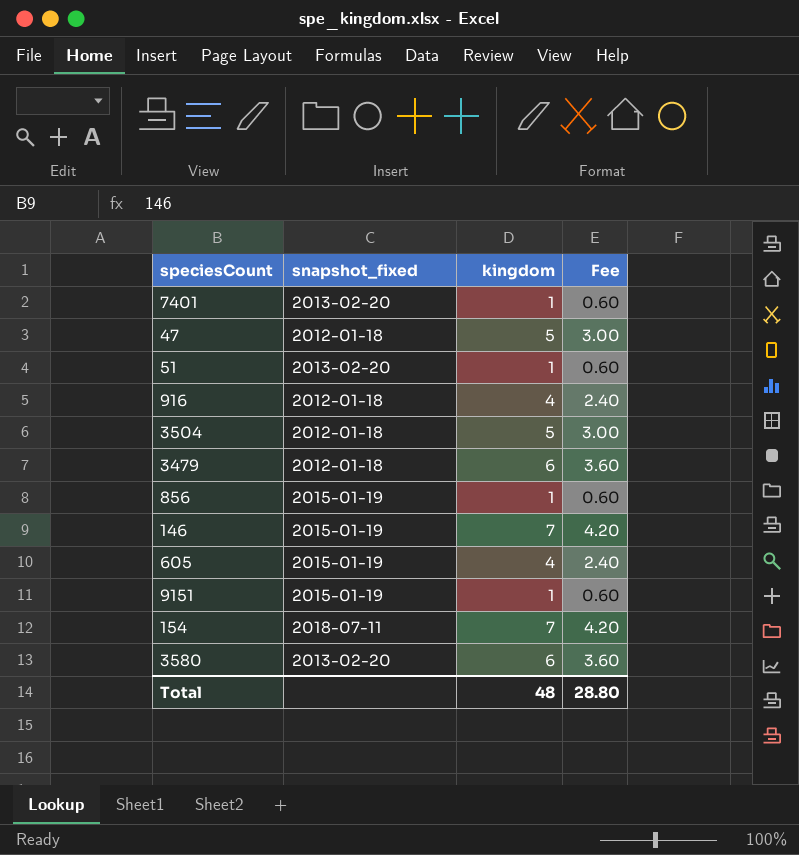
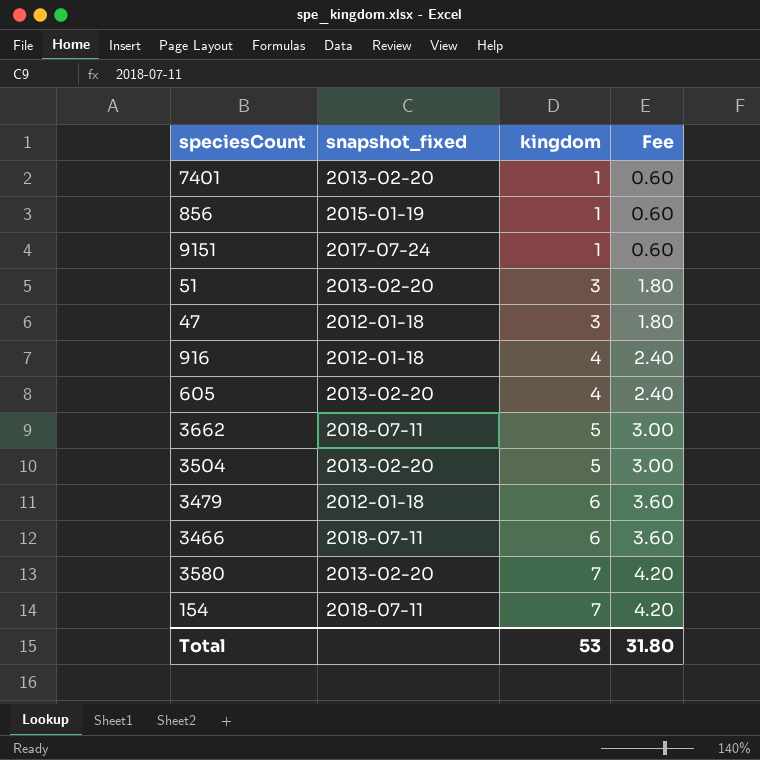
row order: none -> kingdom ascending
row 146: 2015-01-19 | 7 | 4.20 -> none
9151 | snapshot_fixed: 2015-01-19 -> 2017-07-24
51 | kingdom: 1 -> 3
51 | Fee: 0.60 -> 1.80
47 | kingdom: 5 -> 3
47 | Fee: 3.00 -> 1.80
605 | snapshot_fixed: 2015-01-19 -> 2013-02-20
row 3662: none -> 2018-07-11 | 5 | 3.00
3504 | snapshot_fixed: 2012-01-18 -> 2013-02-20
row 3466: none -> 2018-07-11 | 6 | 3.60
3580 | kingdom: 6 -> 7
3580 | Fee: 3.60 -> 4.20
Total | kingdom: 48 -> 53
Total | Fee: 28.80 -> 31.80

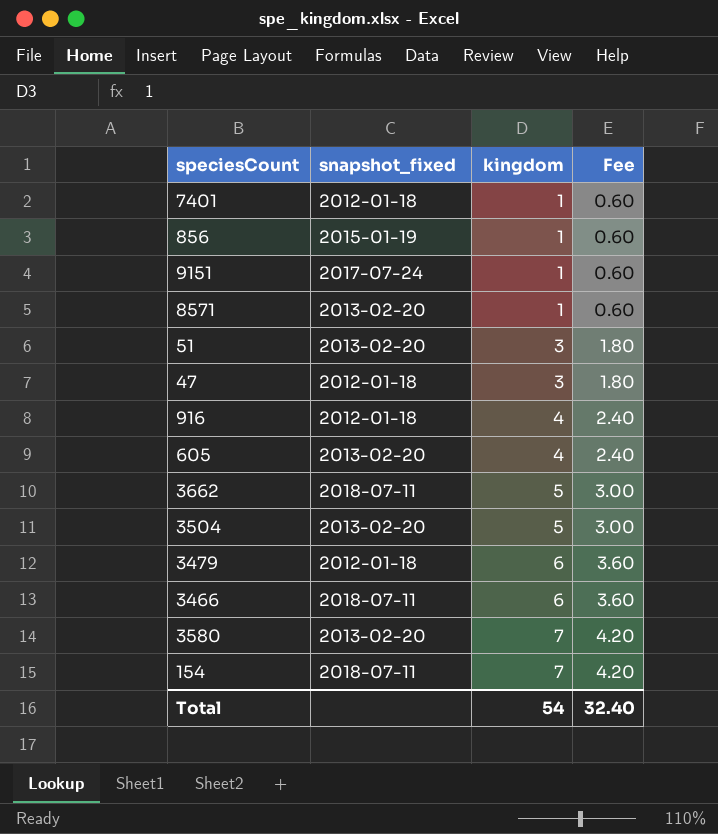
7401 | snapshot_fixed: 2013-02-20 -> 2012-01-18
row 8571: none -> 2013-02-20 | 1 | 0.60
Total | kingdom: 53 -> 54
Total | Fee: 31.80 -> 32.40

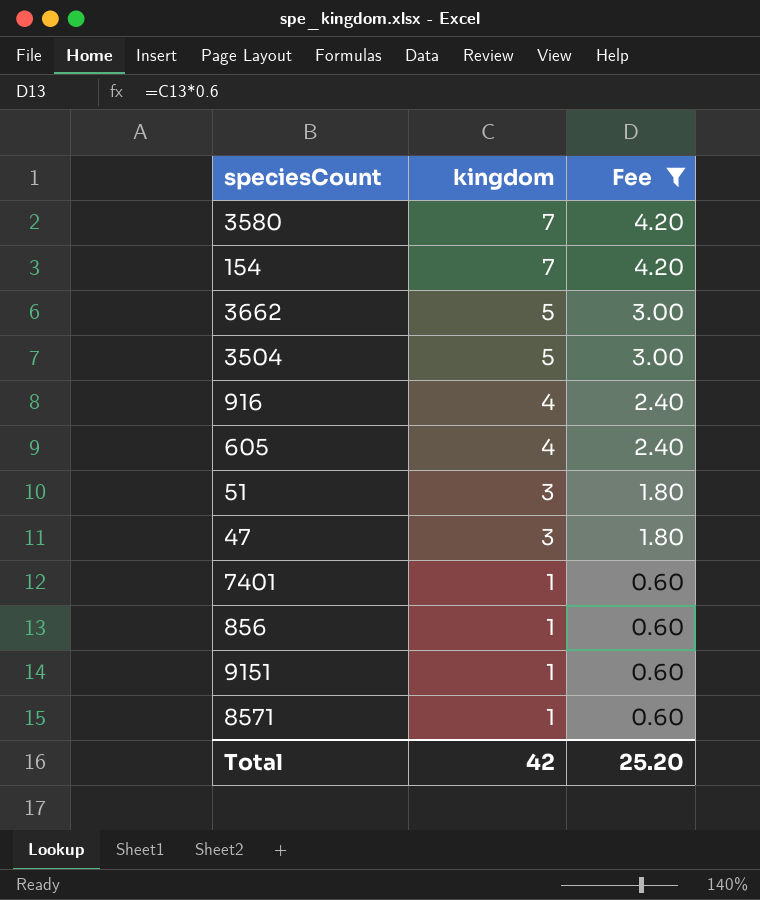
filter: none -> Fee != 3.60
row order: kingdom ascending -> kingdom descending
column snapshot_fixed | position: 2 -> none
Total | kingdom: 54 -> 42
Total | Fee: 32.40 -> 25.20

